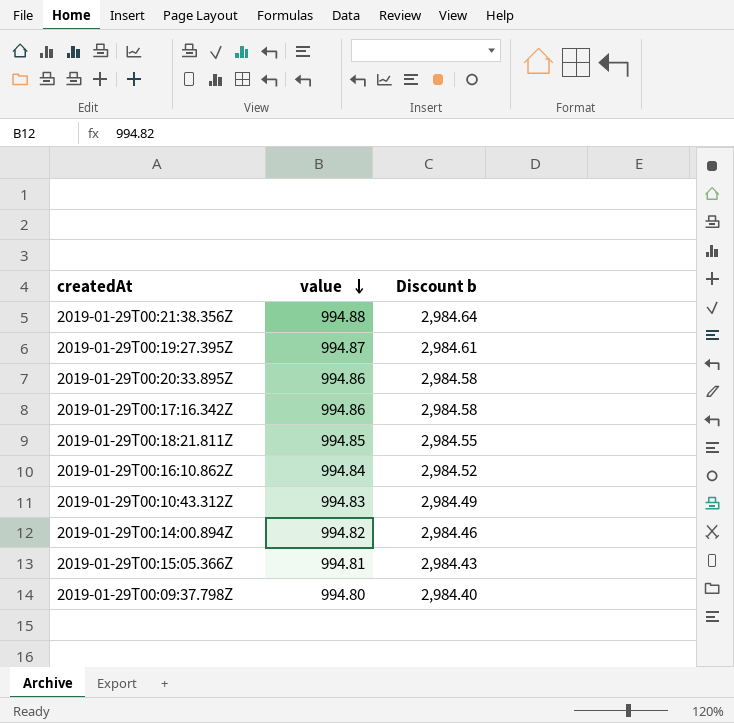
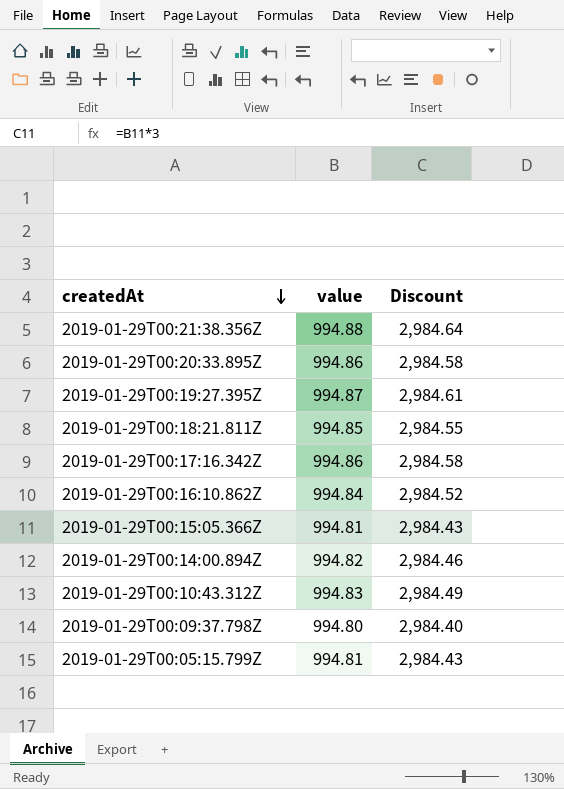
row order: value descending -> createdAt descending
column name: Discount b -> Discount
row 2019-01-29T00:05:15.799Z: none -> 994.81 | 2,984.43

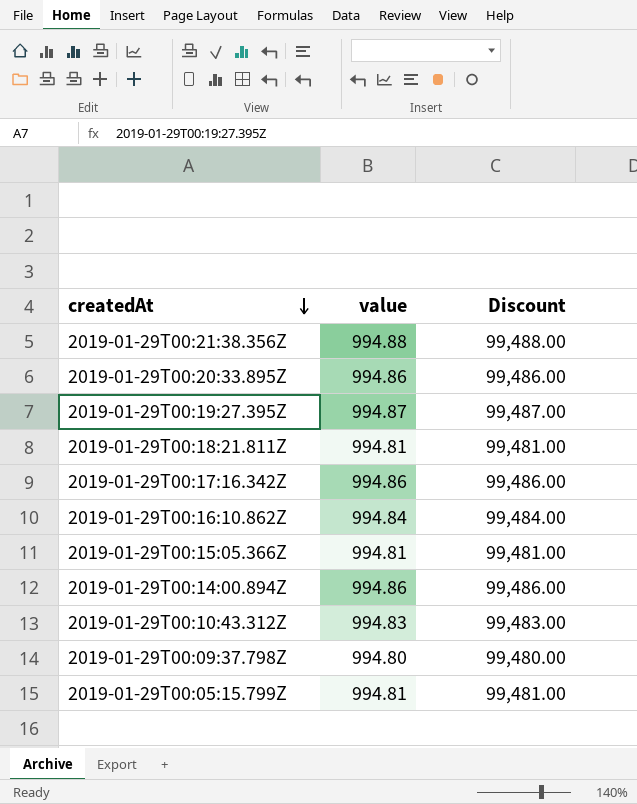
column Discount | formula: [value] * 3 -> [value] * 100
2019-01-29T00:18:21.811Z | value: 994.85 -> 994.81
2019-01-29T00:14:00.894Z | value: 994.82 -> 994.86

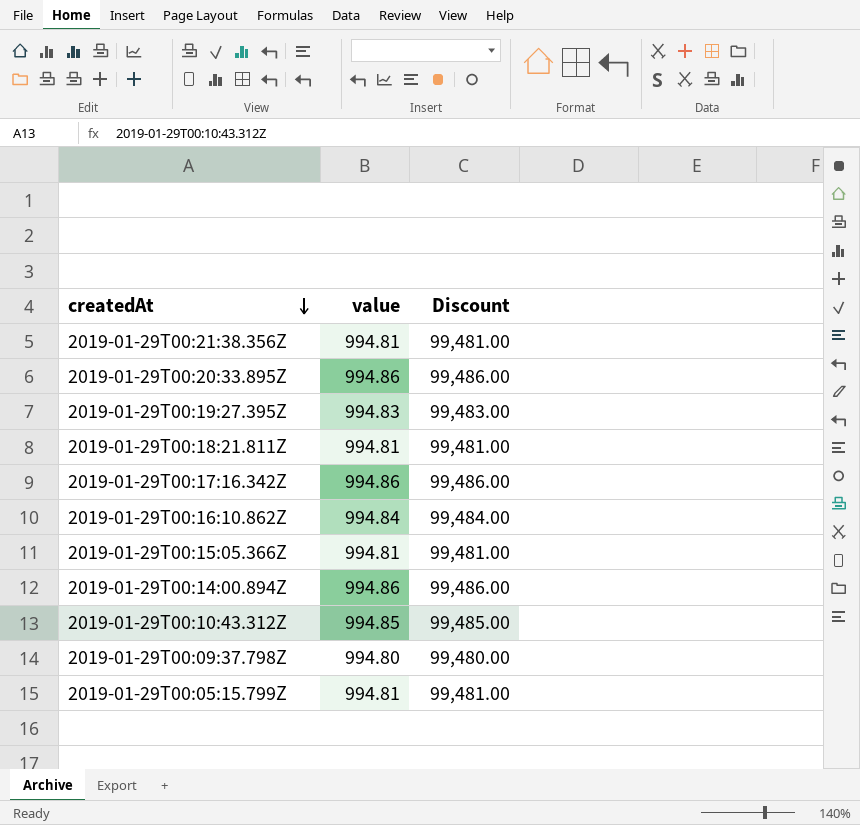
2019-01-29T00:21:38.356Z | value: 994.88 -> 994.81
2019-01-29T00:21:38.356Z | Discount: 99,488.00 -> 99,481.00
2019-01-29T00:19:27.395Z | value: 994.87 -> 994.83
2019-01-29T00:19:27.395Z | Discount: 99,487.00 -> 99,483.00
2019-01-29T00:10:43.312Z | value: 994.83 -> 994.85
2019-01-29T00:10:43.312Z | Discount: 99,483.00 -> 99,485.00

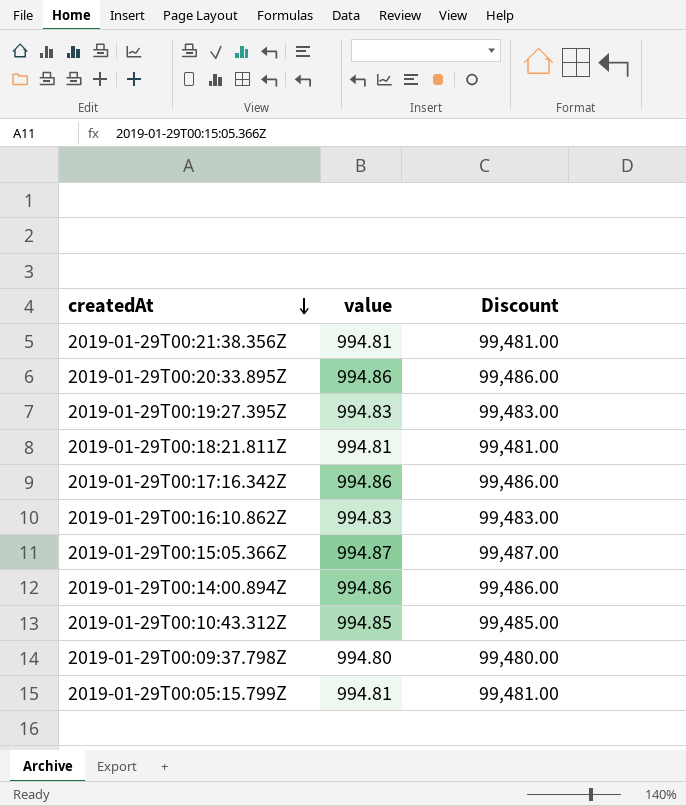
2019-01-29T00:16:10.862Z | value: 994.84 -> 994.83
2019-01-29T00:16:10.862Z | Discount: 99,484.00 -> 99,483.00
2019-01-29T00:15:05.366Z | value: 994.81 -> 994.87
2019-01-29T00:15:05.366Z | Discount: 99,481.00 -> 99,487.00

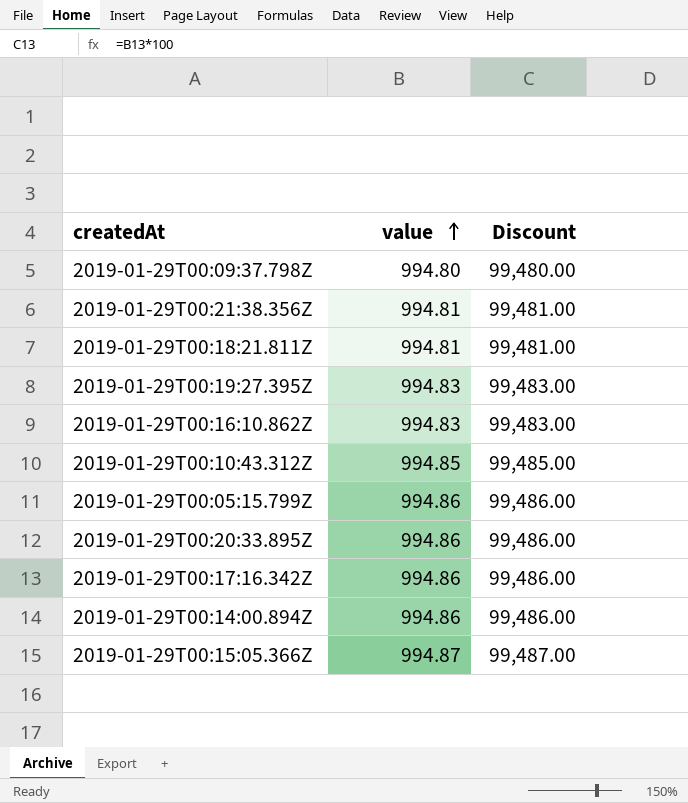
row order: createdAt descending -> value ascending
2019-01-29T00:05:15.799Z | value: 994.81 -> 994.86
2019-01-29T00:05:15.799Z | Discount: 99,481.00 -> 99,486.00

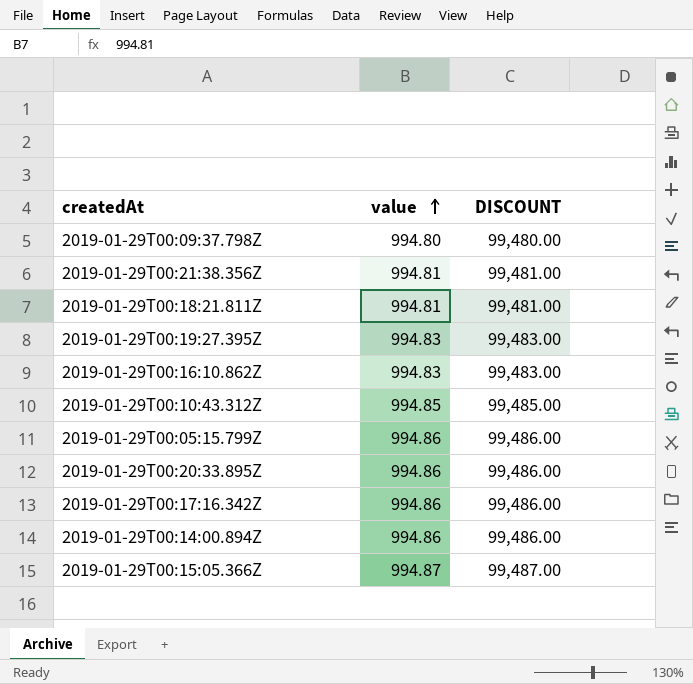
column name: Discount -> DISCOUNT

